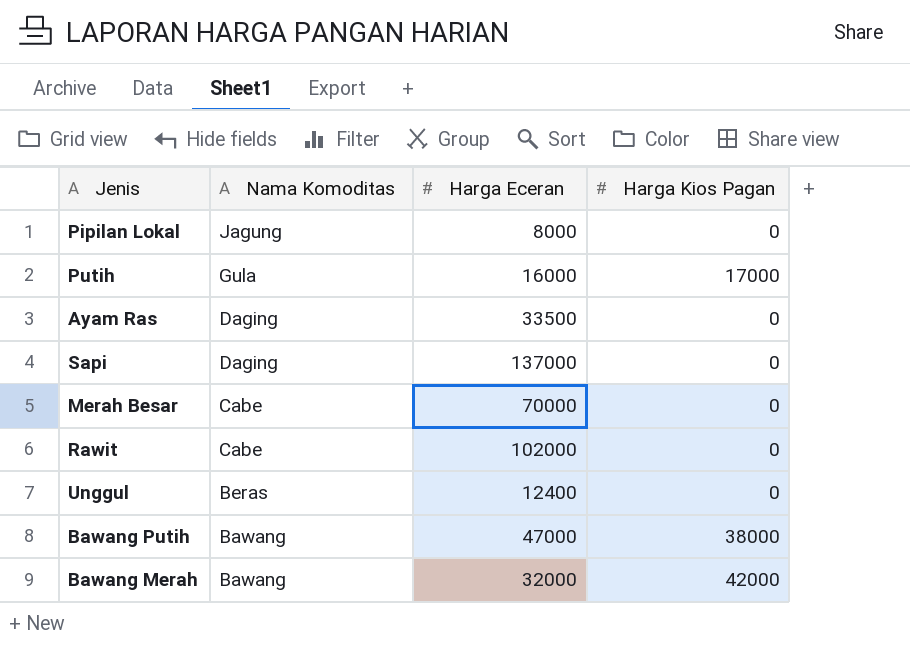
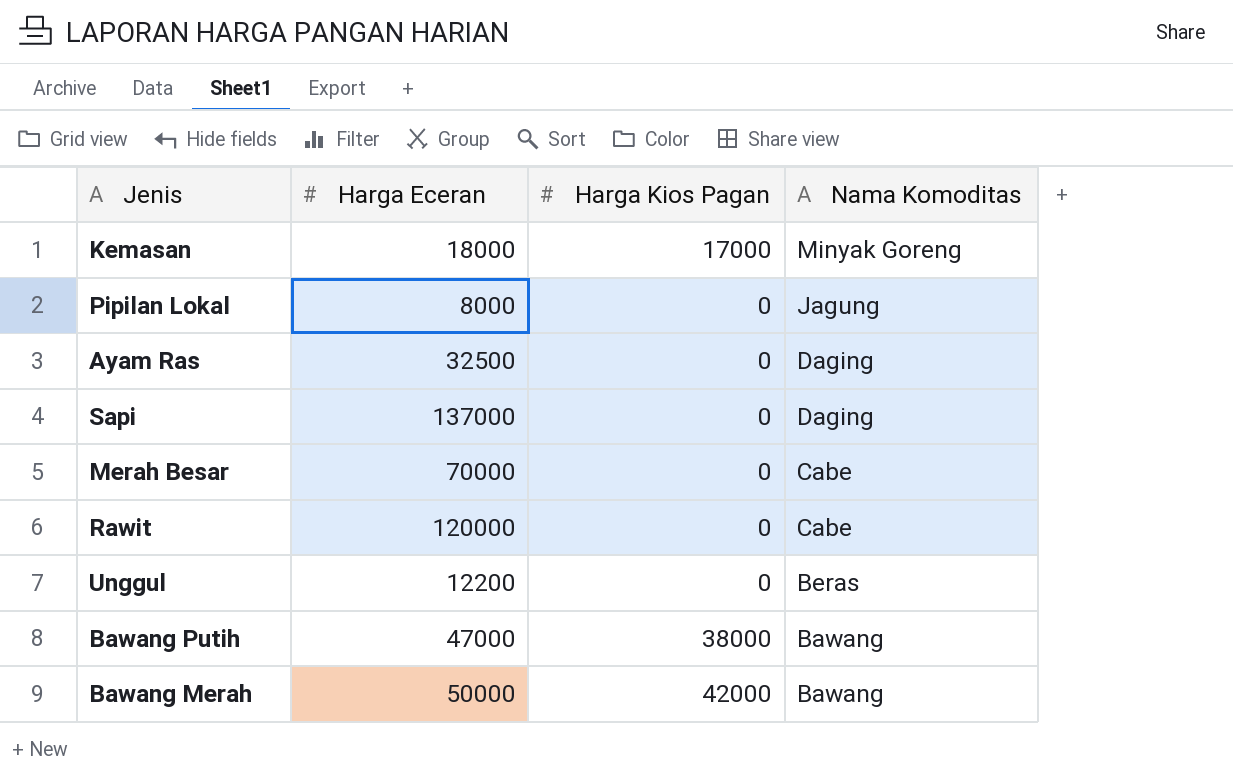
column Nama Komoditas | position: 2 -> 4
row Putih: Gula | 16000 | 17000 -> none
row Kemasan: none -> 18000 | 17000 | Minyak Goreng
Ayam Ras | Harga Eceran: 33500 -> 32500
Rawit | Harga Eceran: 102000 -> 120000
Unggul | Harga Eceran: 12400 -> 12200
Bawang Merah | Harga Eceran: 32000 -> 50000

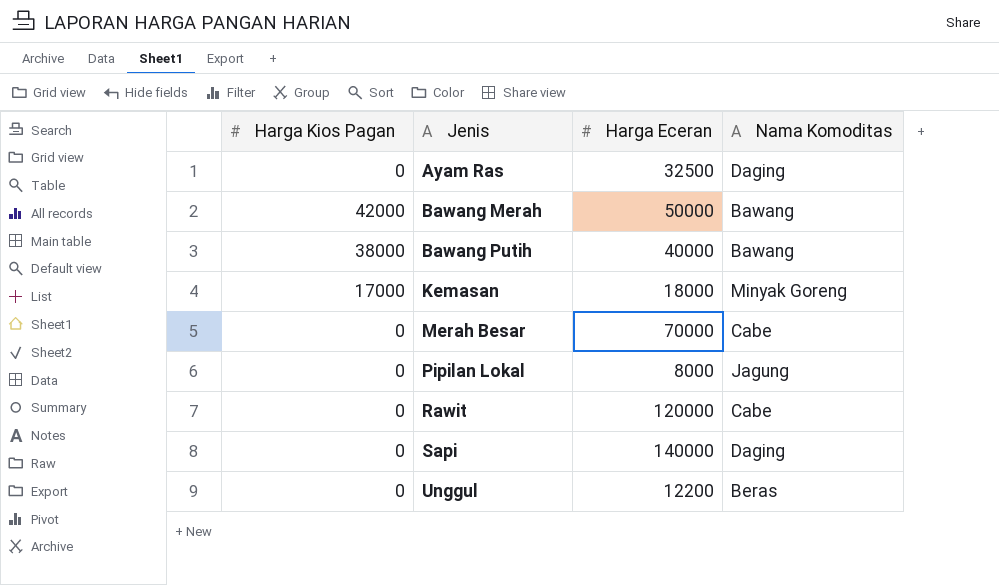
row order: Nama Komoditas descending -> Jenis ascending
column Harga Kios Pagan | position: 3 -> 1
Bawang Putih | Harga Eceran: 47000 -> 40000
Sapi | Harga Eceran: 137000 -> 140000

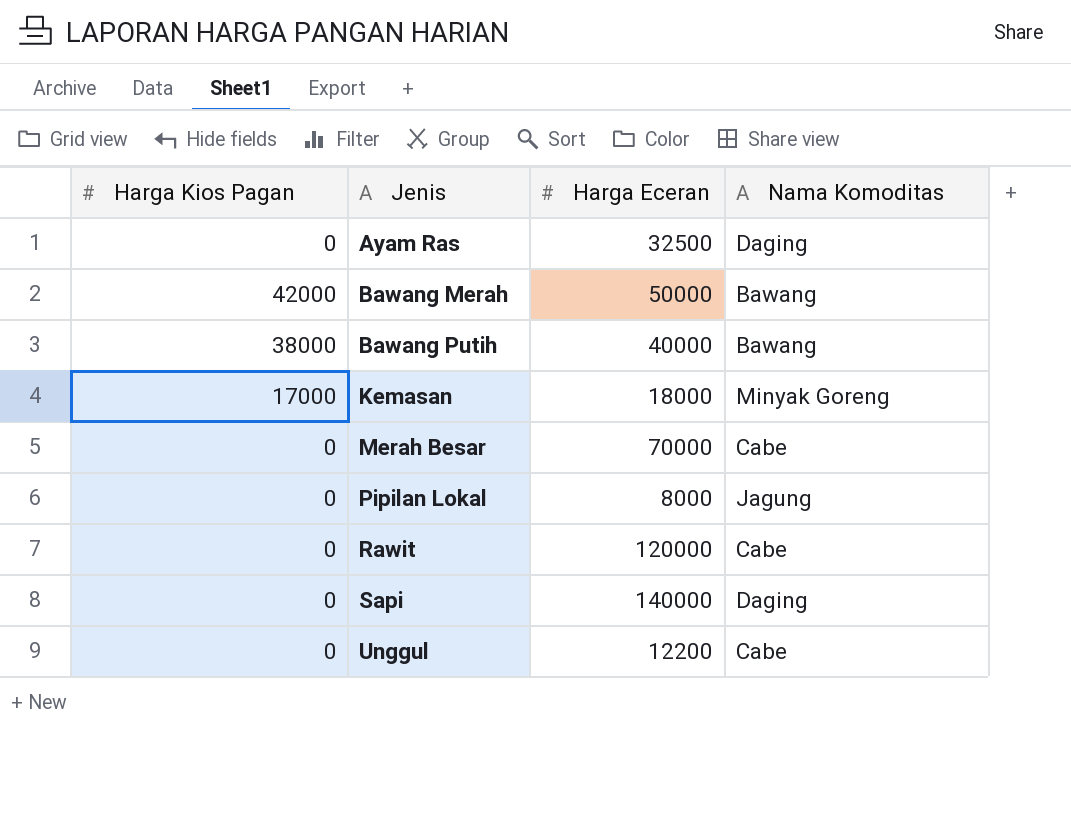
Unggul | Nama Komoditas: Beras -> Cabe

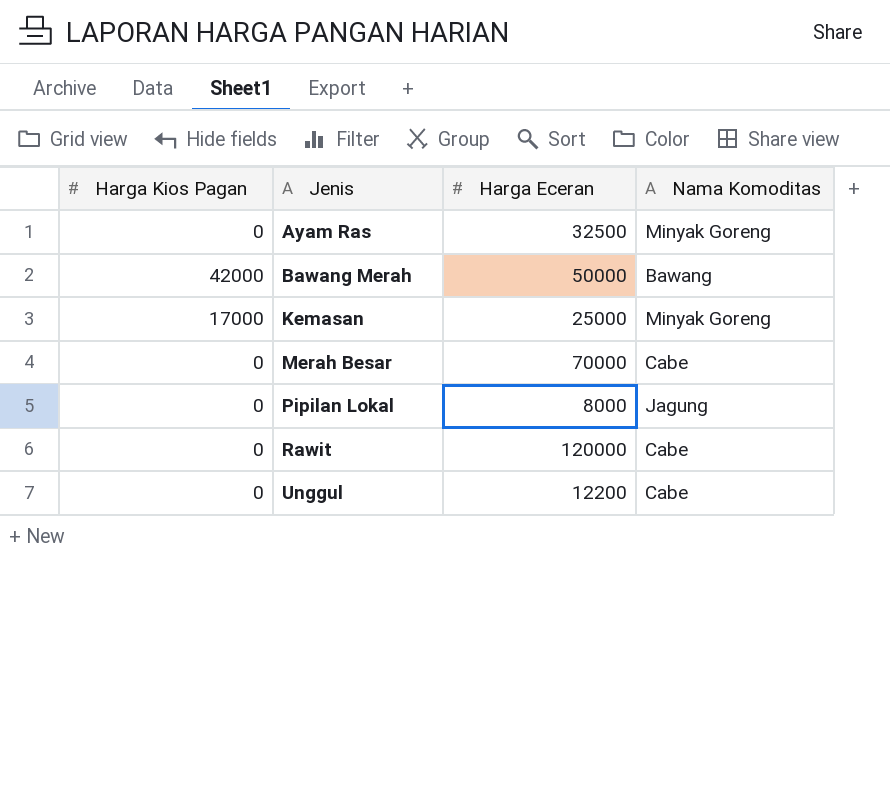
row Bawang Putih: 38000 | 40000 | Bawang -> none
row Sapi: 0 | 140000 | Daging -> none
Ayam Ras | Nama Komoditas: Daging -> Minyak Goreng
Kemasan | Harga Eceran: 18000 -> 25000

